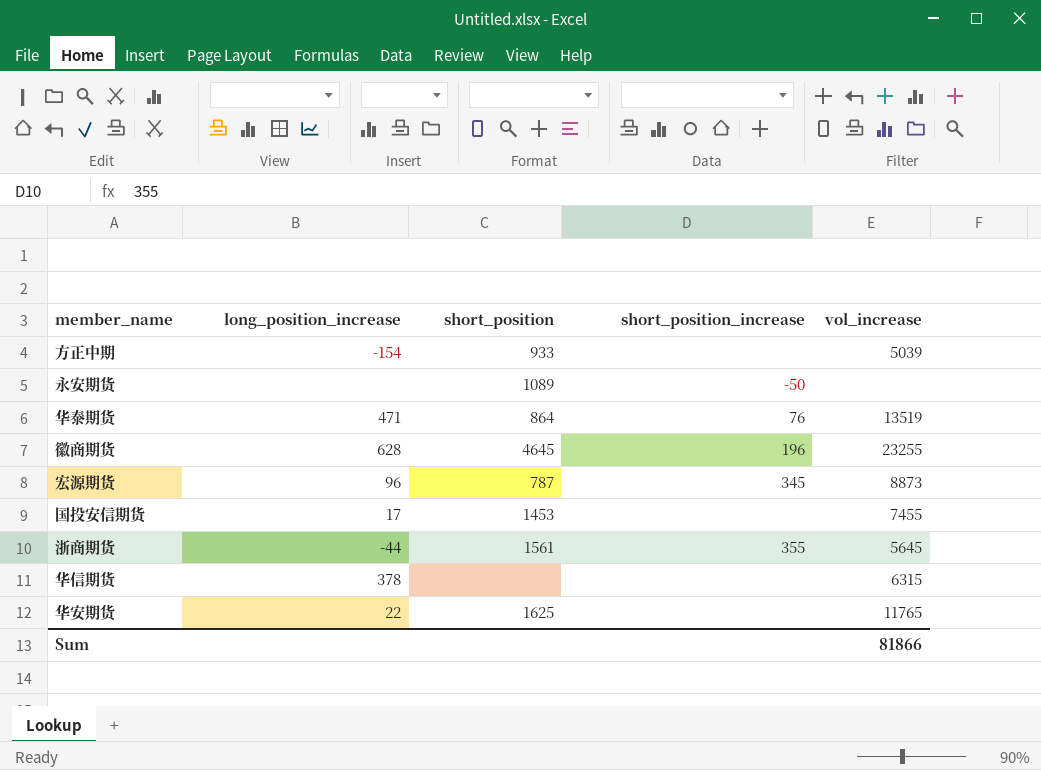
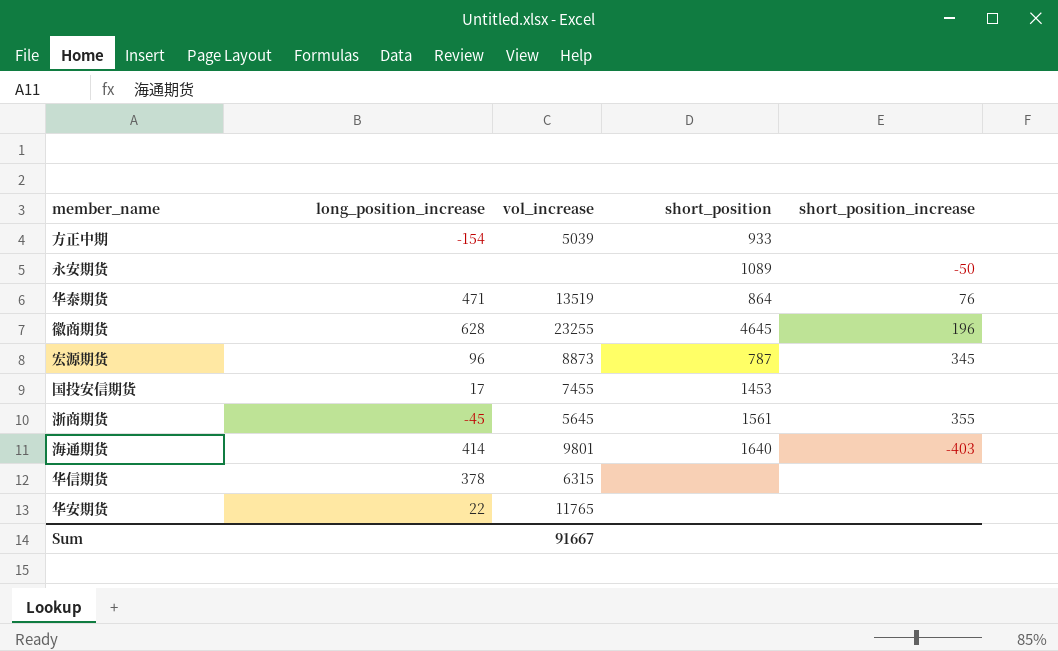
column vol_increase | position: 5 -> 3
浙商期货 | long_position_increase: -44 -> -45
row 海通期货: none -> 414 | 9801 | 1640 | -403
华安期货 | short_position: 1625 -> none
Sum | vol_increase: 81866 -> 91667

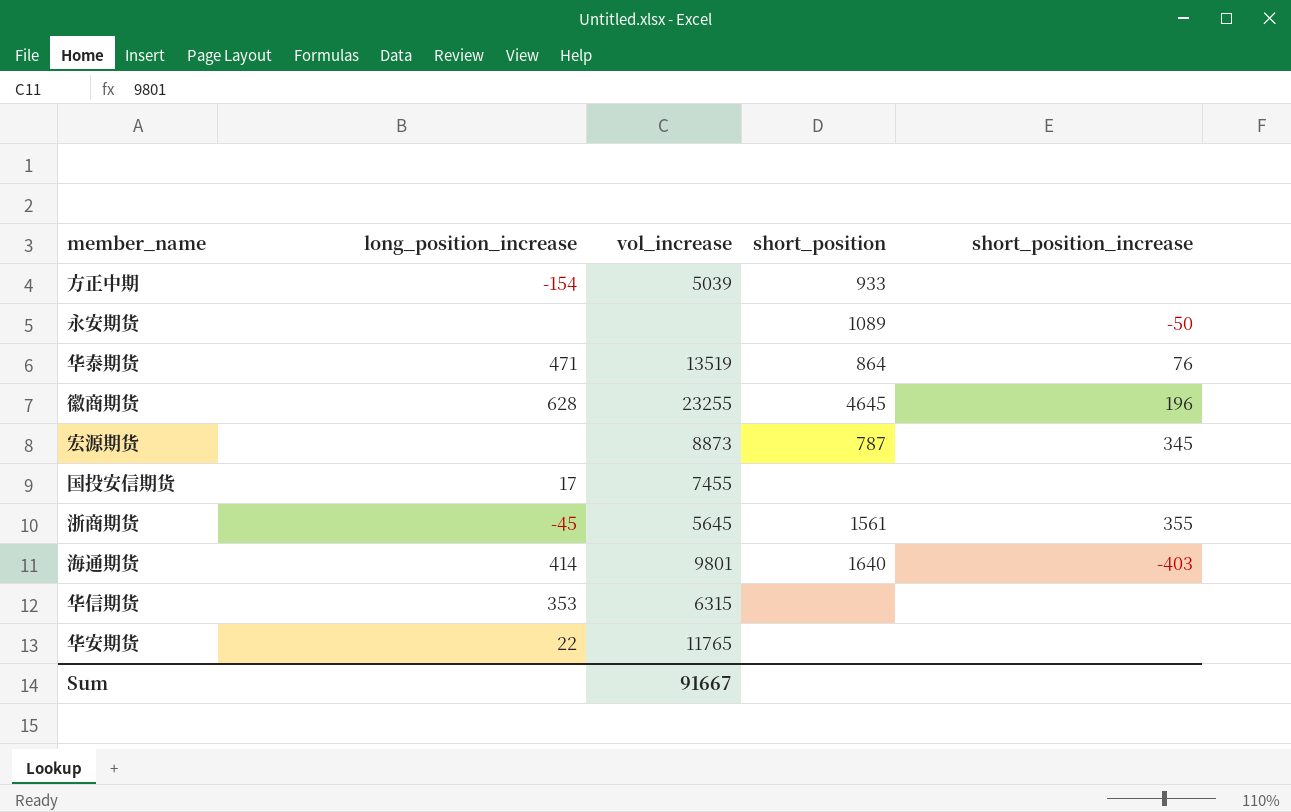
宏源期货 | long_position_increase: 96 -> none
国投安信期货 | short_position: 1453 -> none
华信期货 | long_position_increase: 378 -> 353

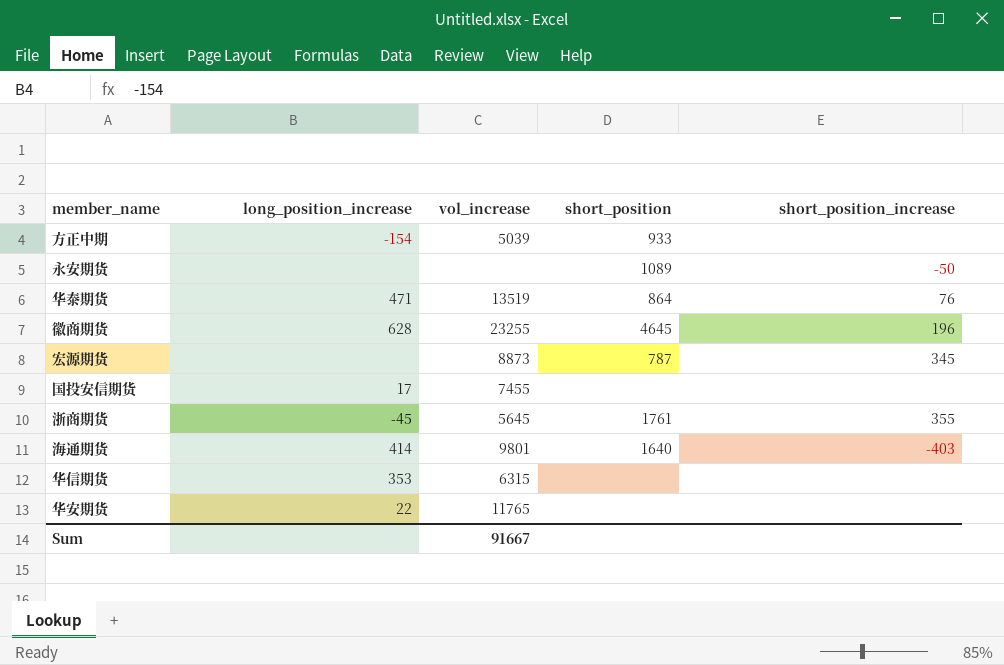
浙商期货 | short_position: 1561 -> 1761

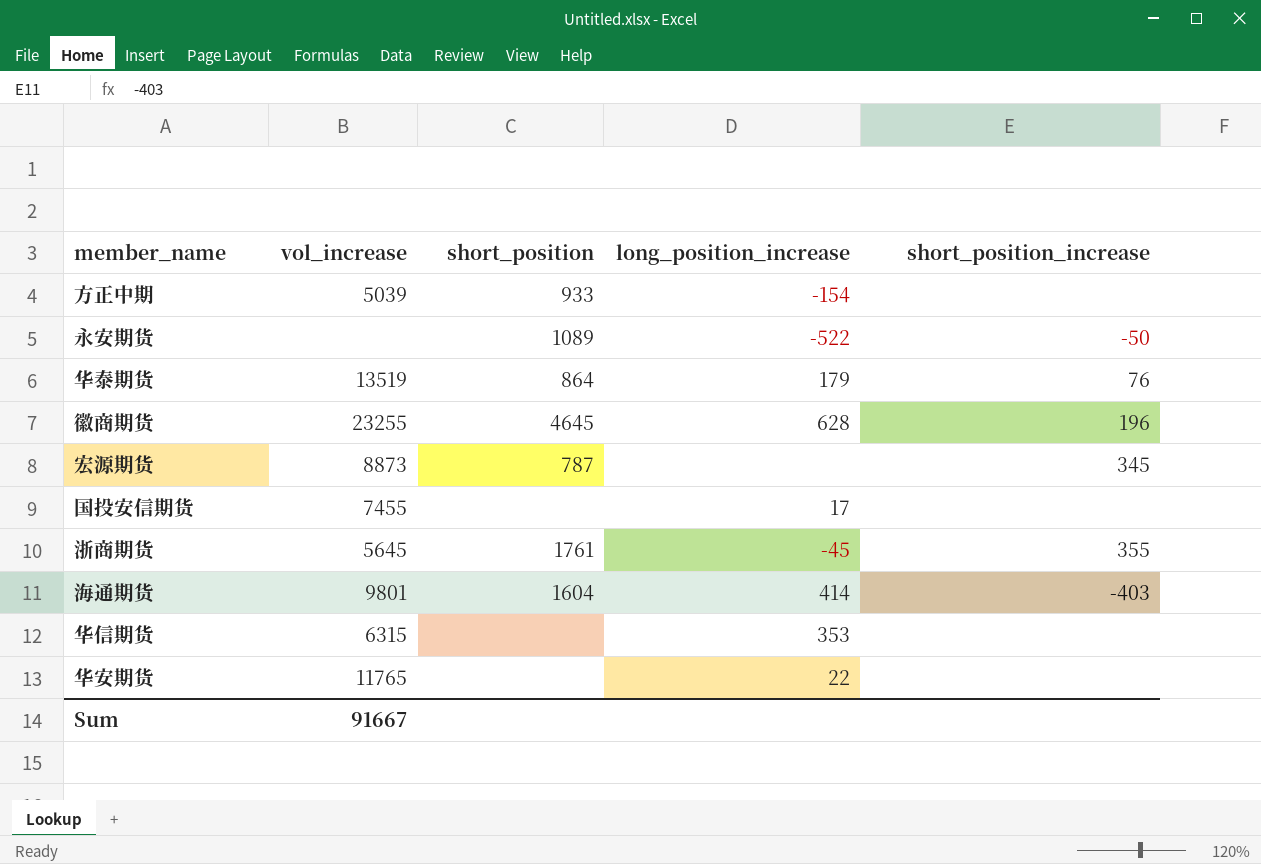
column long_position_increase | position: 2 -> 4
永安期货 | long_position_increase: none -> -522
华泰期货 | long_position_increase: 471 -> 179
海通期货 | short_position: 1640 -> 1604

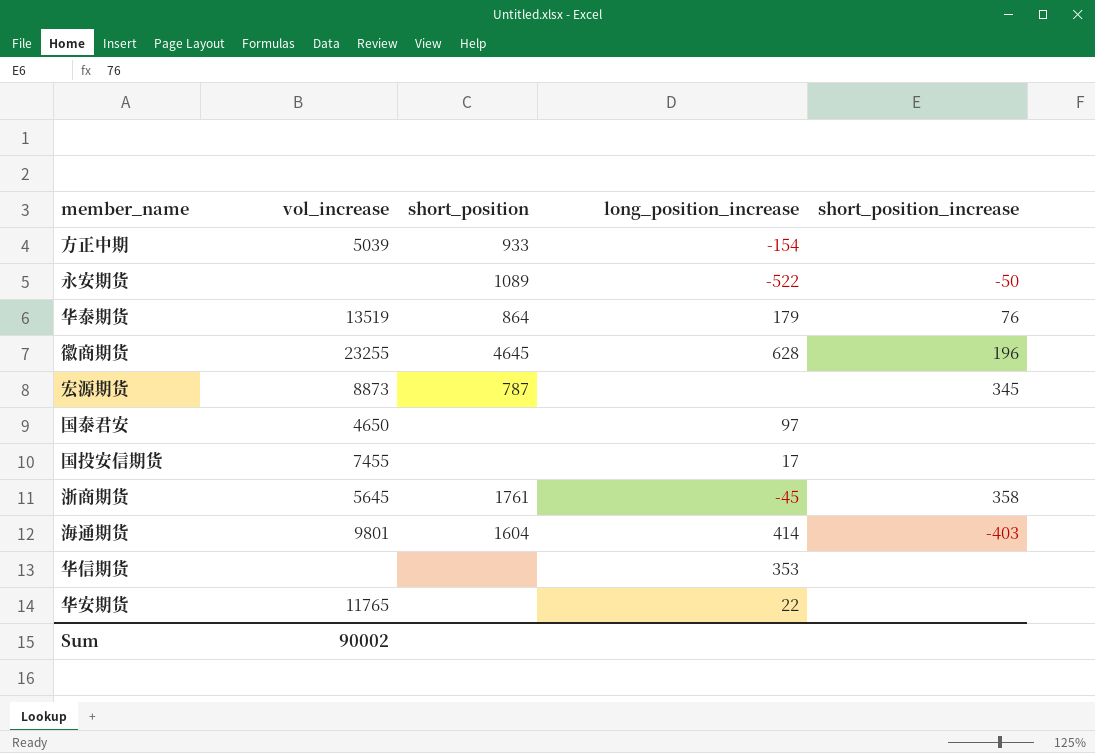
row 国泰君安: none -> 4650 | none | 97 | none
浙商期货 | short_position_increase: 355 -> 358
华信期货 | vol_increase: 6315 -> none
Sum | vol_increase: 91667 -> 90002

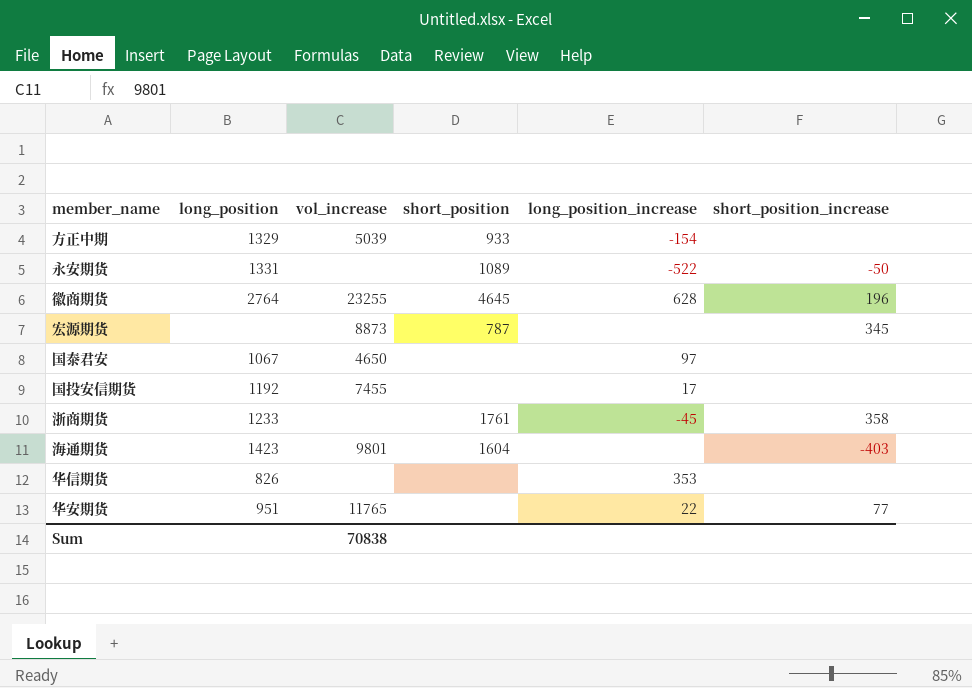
column long_position | position: none -> 2
row 华泰期货: 13519 | 864 | 179 | 76 -> none
浙商期货 | vol_increase: 5645 -> none
海通期货 | long_position_increase: 414 -> none
华安期货 | short_position_increase: none -> 77
Sum | vol_increase: 90002 -> 70838

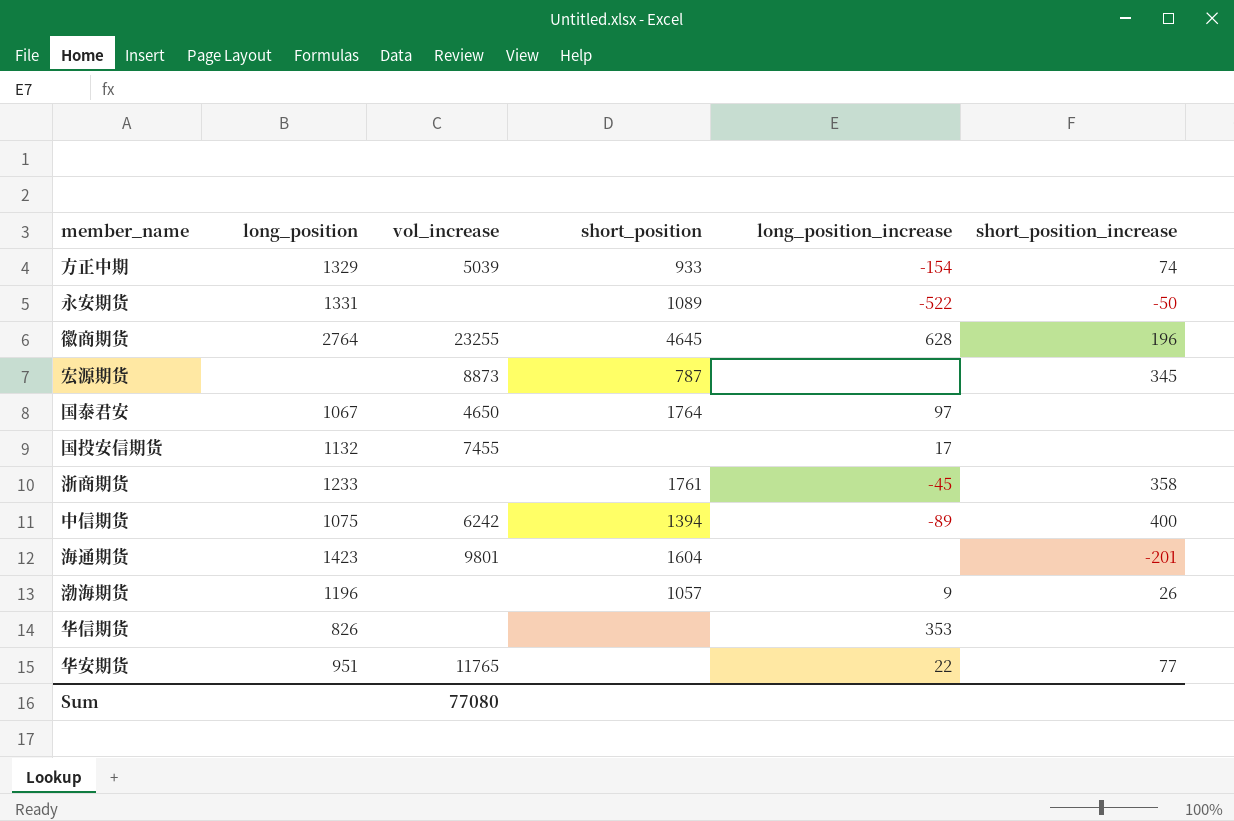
方正中期 | short_position_increase: none -> 74
国泰君安 | short_position: none -> 1764
国投安信期货 | long_position: 1192 -> 1132
row 中信期货: none -> 1075 | 6242 | 1394 | -89 | 400
海通期货 | short_position_increase: -403 -> -201
row 渤海期货: none -> 1196 | none | 1057 | 9 | 26
Sum | vol_increase: 70838 -> 77080

